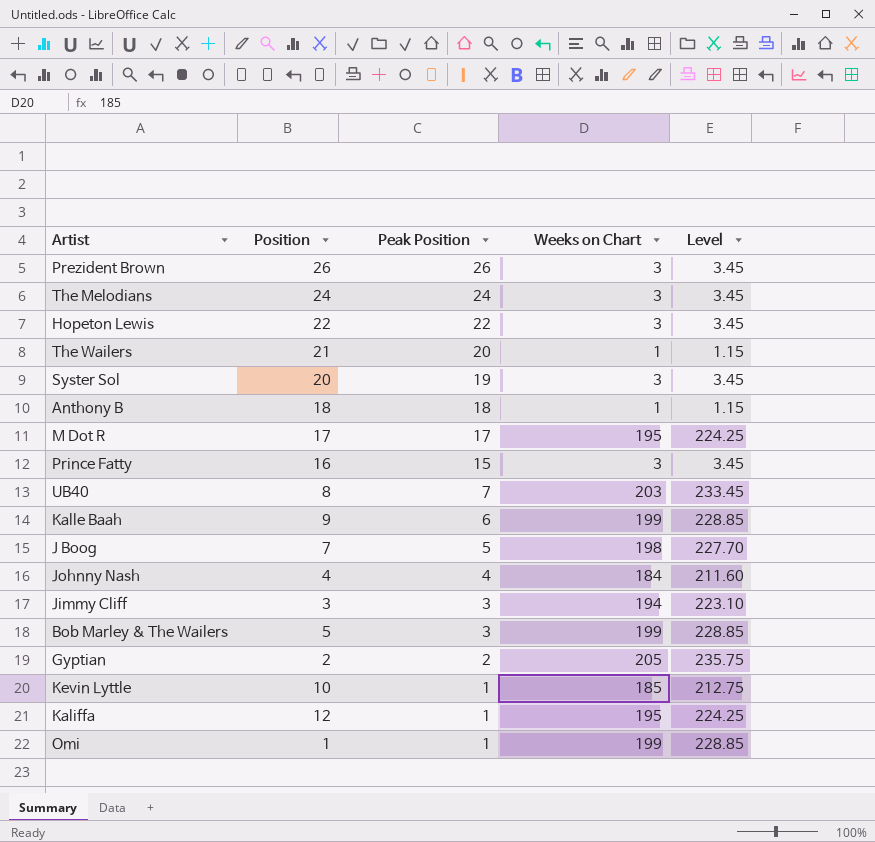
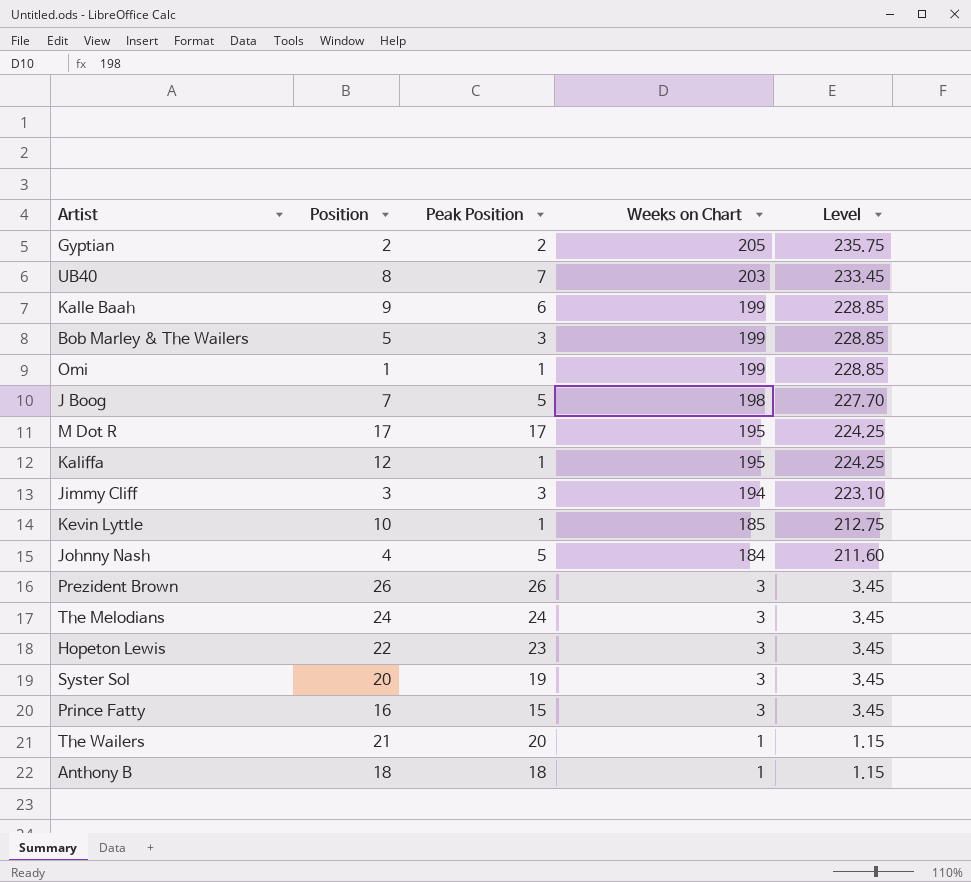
row order: Peak Position descending -> Weeks on Chart descending
Johnny Nash | Peak Position: 4 -> 5
Hopeton Lewis | Peak Position: 22 -> 23

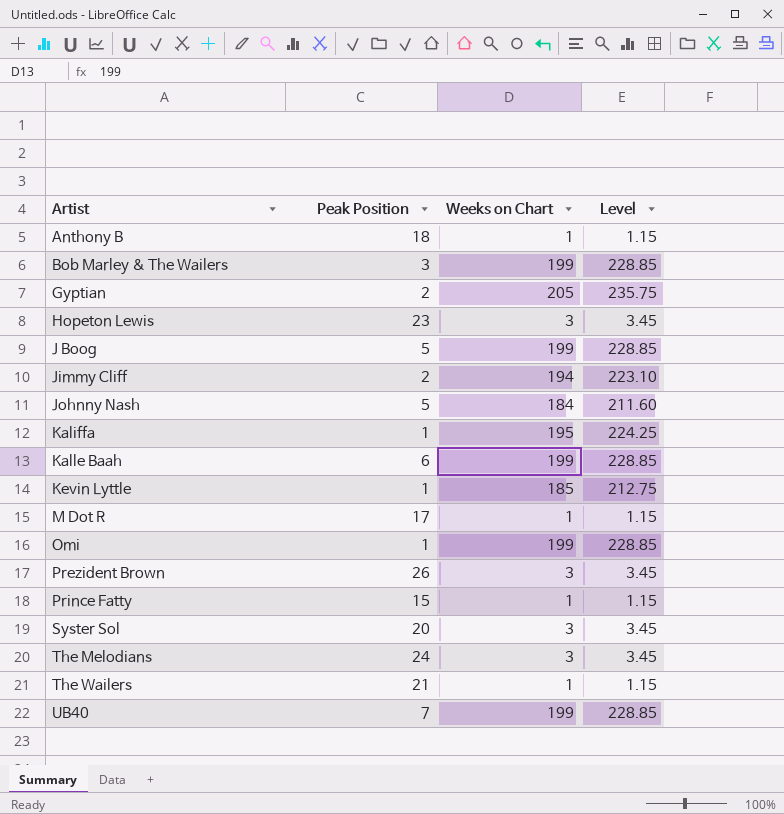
row order: Weeks on Chart descending -> Artist ascending
column Position | position: 2 -> none
J Boog | Weeks on Chart: 198 -> 199
J Boog | Level: 227.70 -> 228.85
Jimmy Cliff | Peak Position: 3 -> 2
M Dot R | Weeks on Chart: 195 -> 1
M Dot R | Level: 224.25 -> 1.15
Prince Fatty | Weeks on Chart: 3 -> 1
Prince Fatty | Level: 3.45 -> 1.15
Syster Sol | Peak Position: 19 -> 20
The Wailers | Peak Position: 20 -> 21
UB40 | Weeks on Chart: 203 -> 199
UB40 | Level: 233.45 -> 228.85

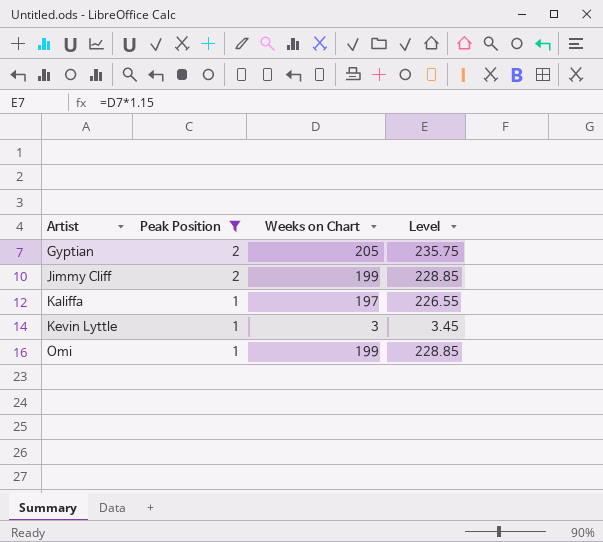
filter: none -> Peak Position <= 2
Jimmy Cliff | Weeks on Chart: 194 -> 199
Jimmy Cliff | Level: 223.10 -> 228.85
Kaliffa | Weeks on Chart: 195 -> 197
Kaliffa | Level: 224.25 -> 226.55
Kevin Lyttle | Weeks on Chart: 185 -> 3
Kevin Lyttle | Level: 212.75 -> 3.45

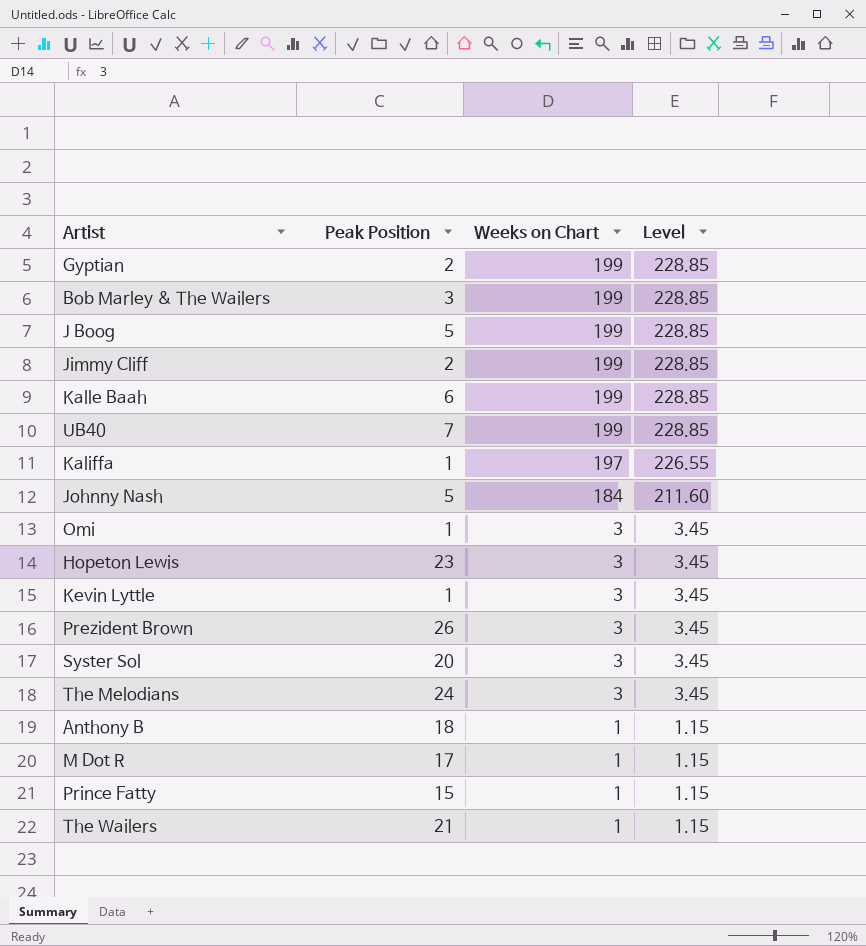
filter: Peak Position <= 2 -> none
row order: Artist ascending -> Weeks on Chart descending
Gyptian | Weeks on Chart: 205 -> 199
Gyptian | Level: 235.75 -> 228.85
Omi | Weeks on Chart: 199 -> 3
Omi | Level: 228.85 -> 3.45

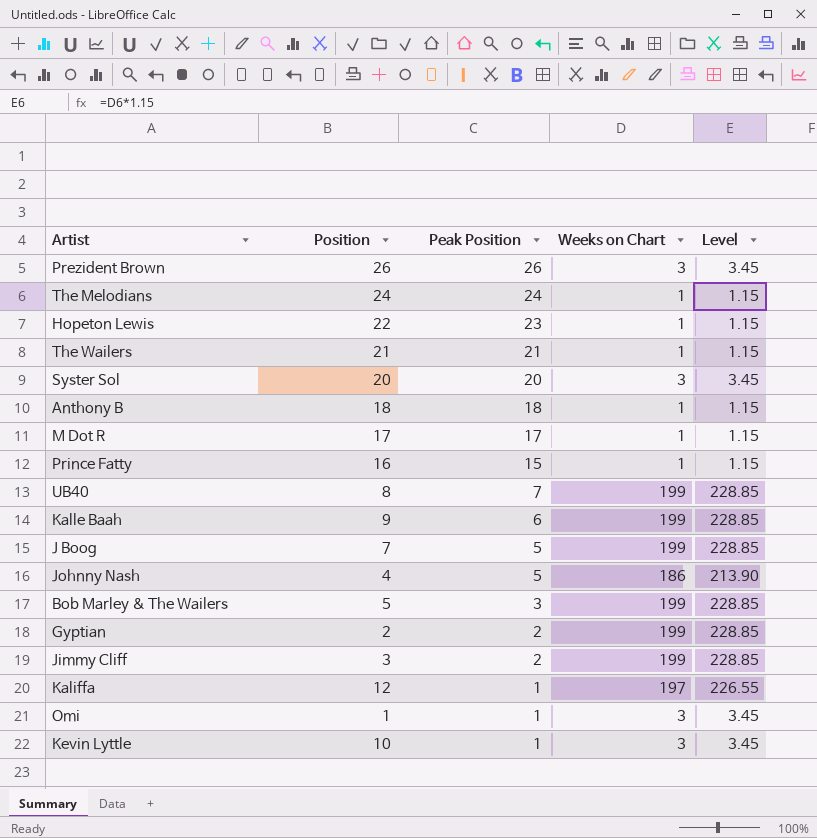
row order: Weeks on Chart descending -> Peak Position descending
column Position | position: none -> 2
The Melodians | Weeks on Chart: 3 -> 1
The Melodians | Level: 3.45 -> 1.15
Hopeton Lewis | Weeks on Chart: 3 -> 1
Hopeton Lewis | Level: 3.45 -> 1.15
Johnny Nash | Weeks on Chart: 184 -> 186
Johnny Nash | Level: 211.60 -> 213.90

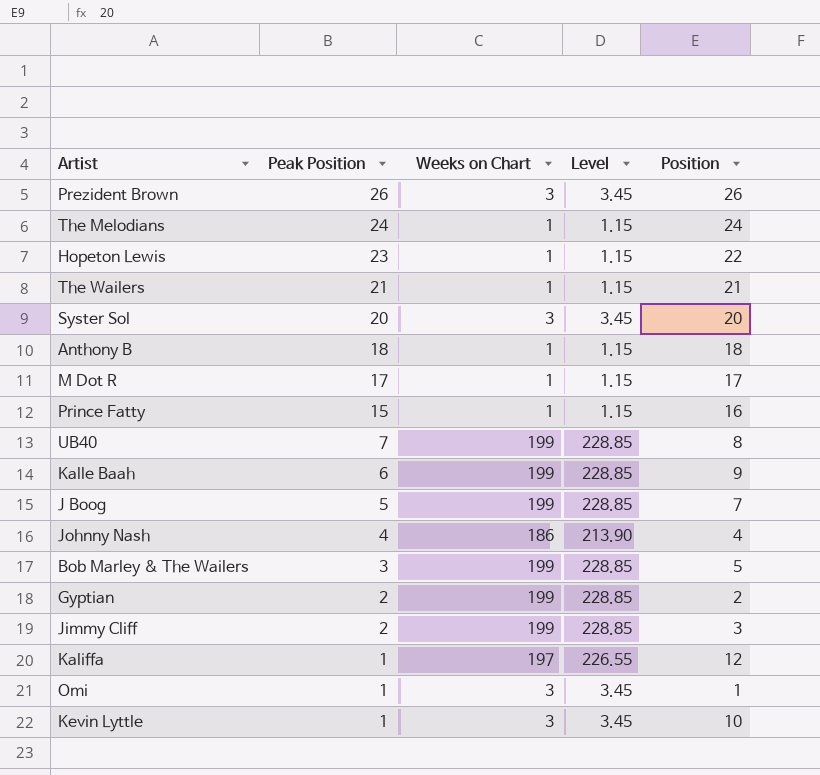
column Position | position: 2 -> 5
Johnny Nash | Peak Position: 5 -> 4

